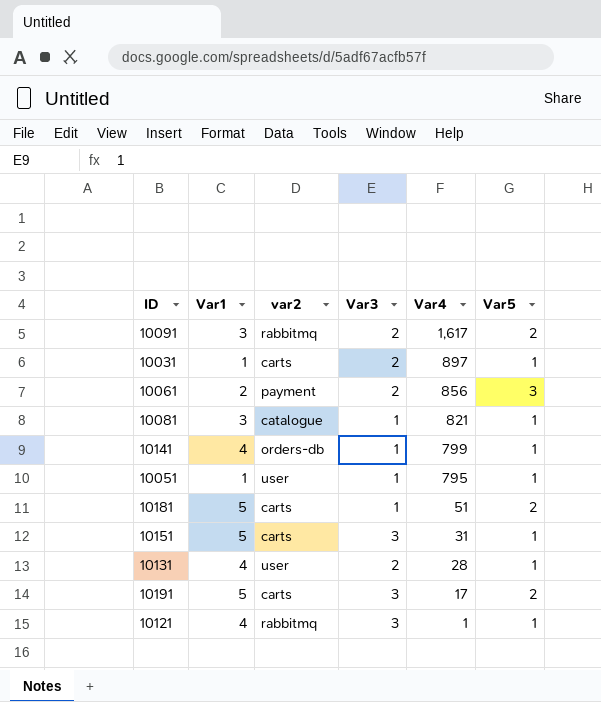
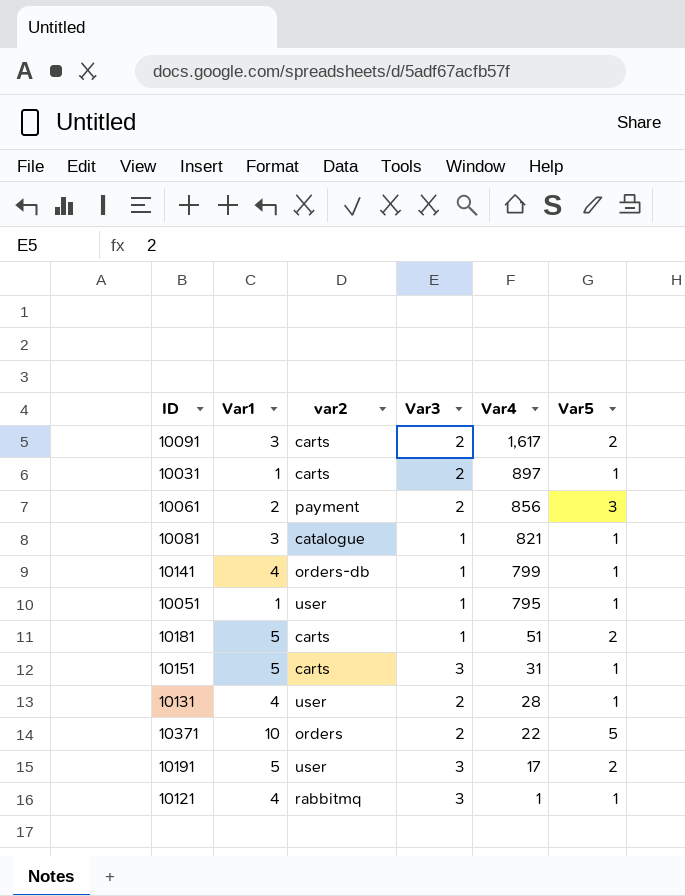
10091 | var2: rabbitmq -> carts
row 10371: none -> 10 | orders | 2 | 22 | 5
10191 | var2: carts -> user

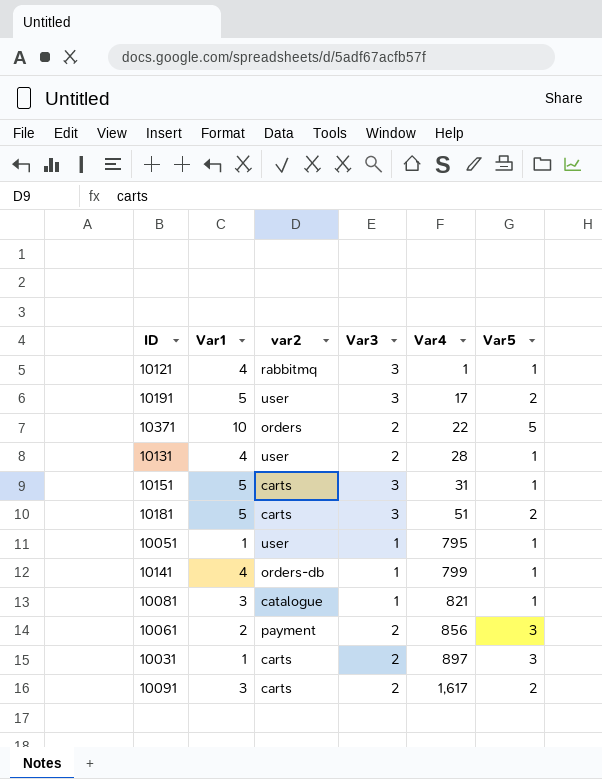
row order: Var4 descending -> Var4 ascending
10181 | Var3: 1 -> 3
10031 | Var5: 1 -> 3

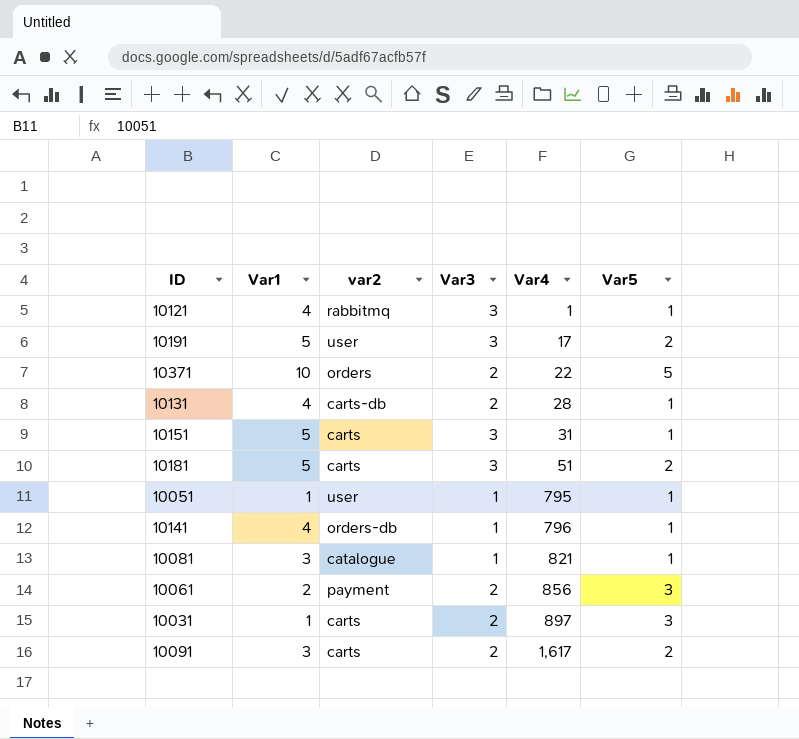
10131 | var2: user -> carts-db
10141 | Var4: 799 -> 796

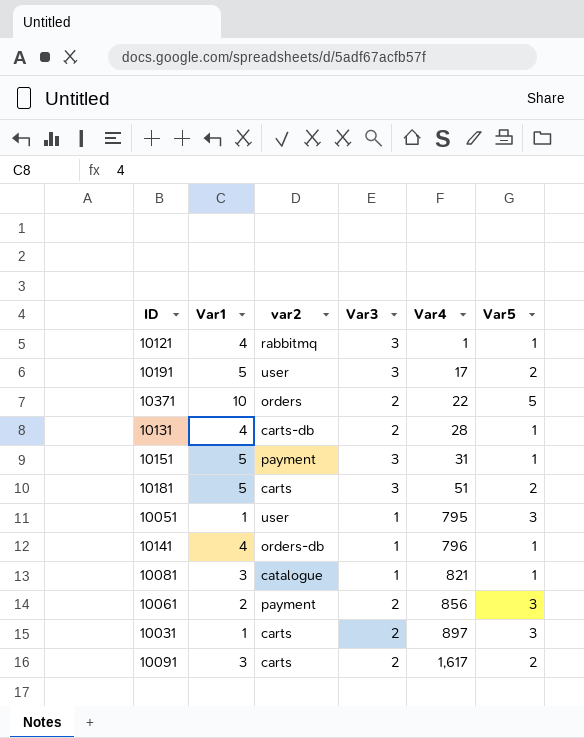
10151 | var2: carts -> payment
10051 | Var5: 1 -> 3

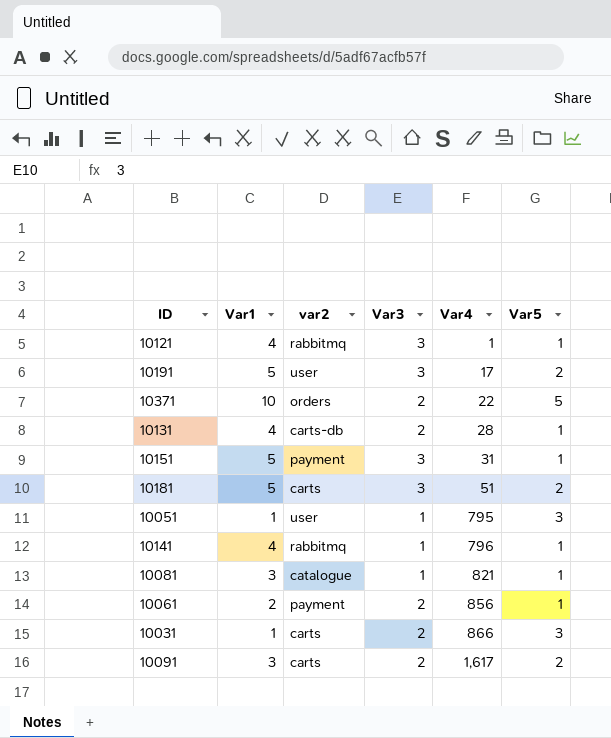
10141 | var2: orders-db -> rabbitmq
10061 | Var5: 3 -> 1
10031 | Var4: 897 -> 866

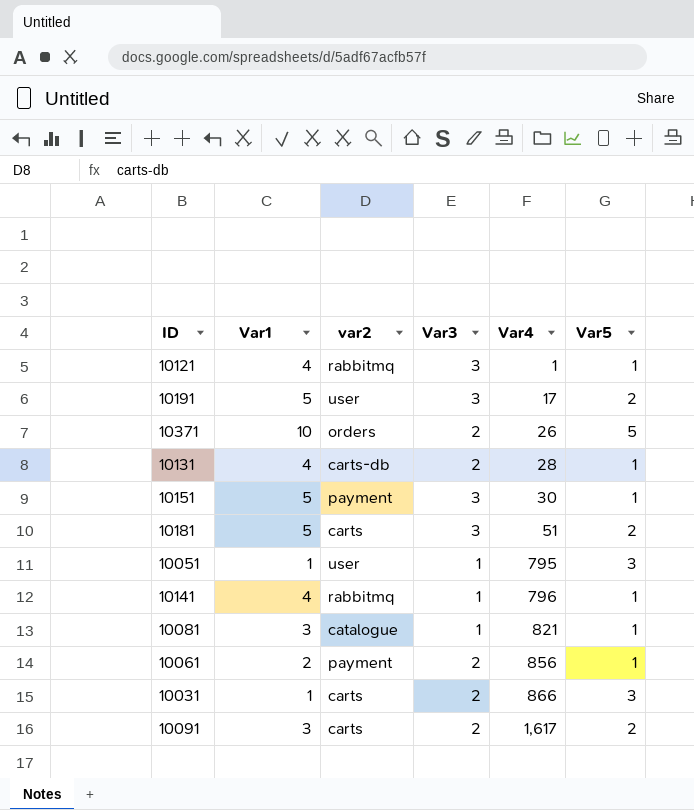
10371 | Var4: 22 -> 26
10151 | Var4: 31 -> 30

